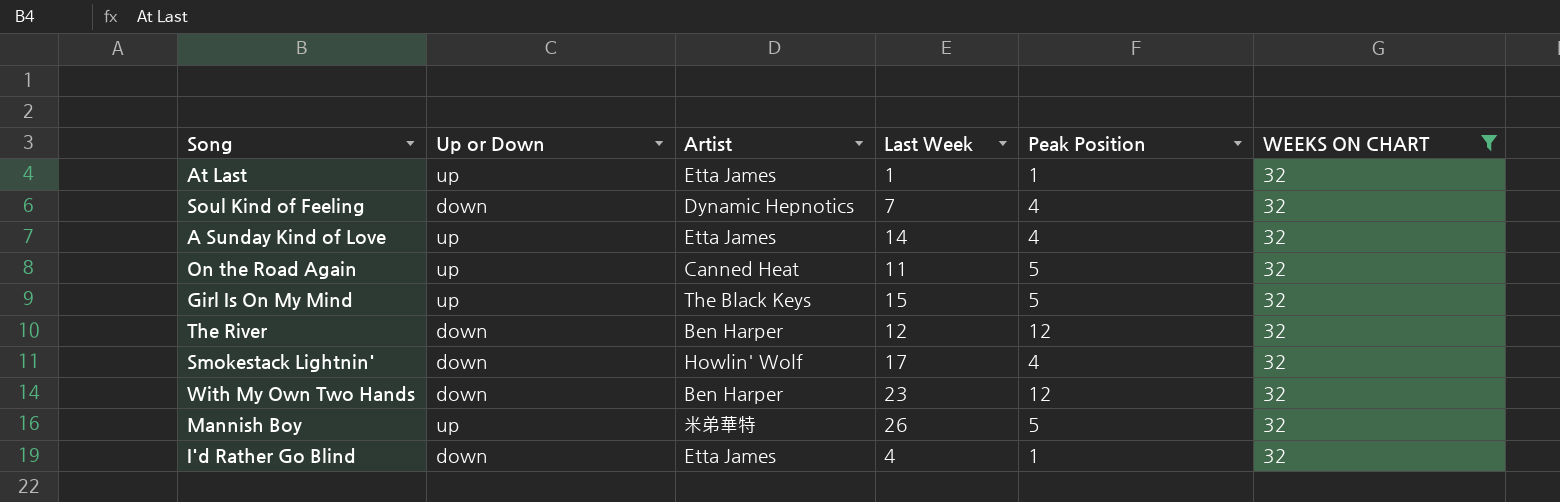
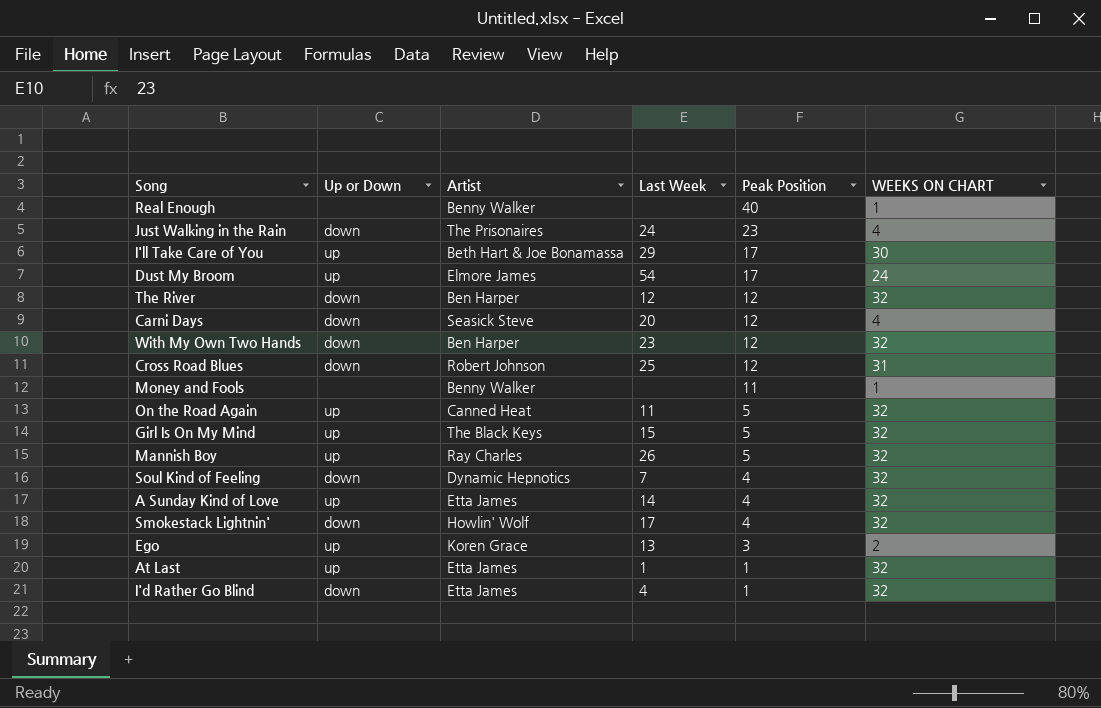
filter: WEEKS ON CHART = 32 -> none
row order: none -> Peak Position descending
Mannish Boy | Artist: 米弟華特 -> Ray Charles

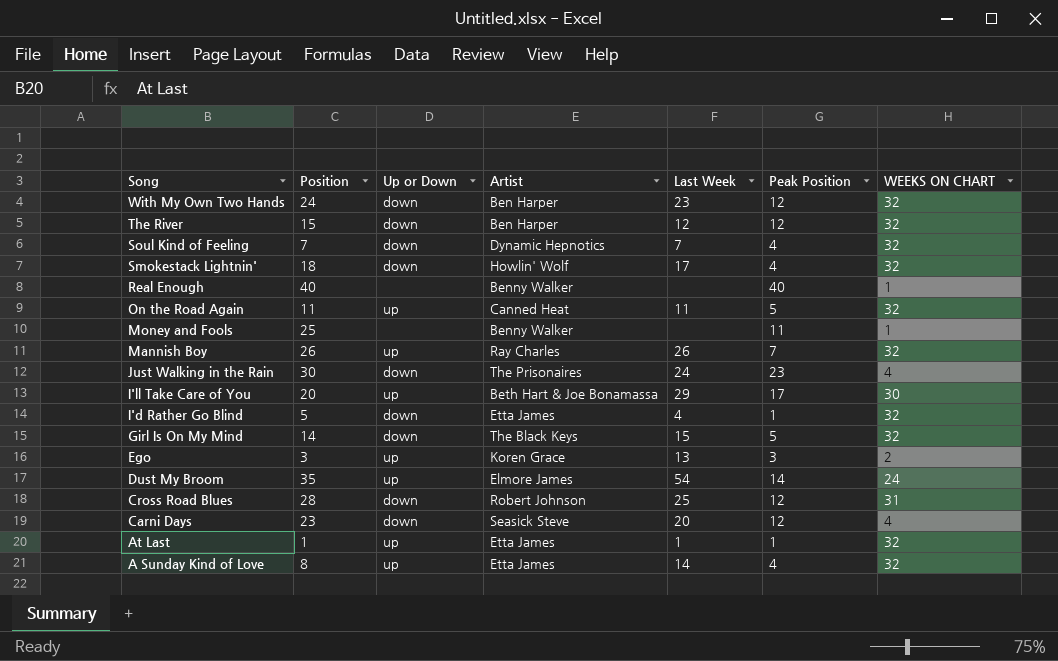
row order: Peak Position descending -> Song descending
column Position | position: none -> 2
Mannish Boy | Peak Position: 5 -> 7
Girl Is On My Mind | Up or Down: up -> down
Dust My Broom | Peak Position: 17 -> 14

